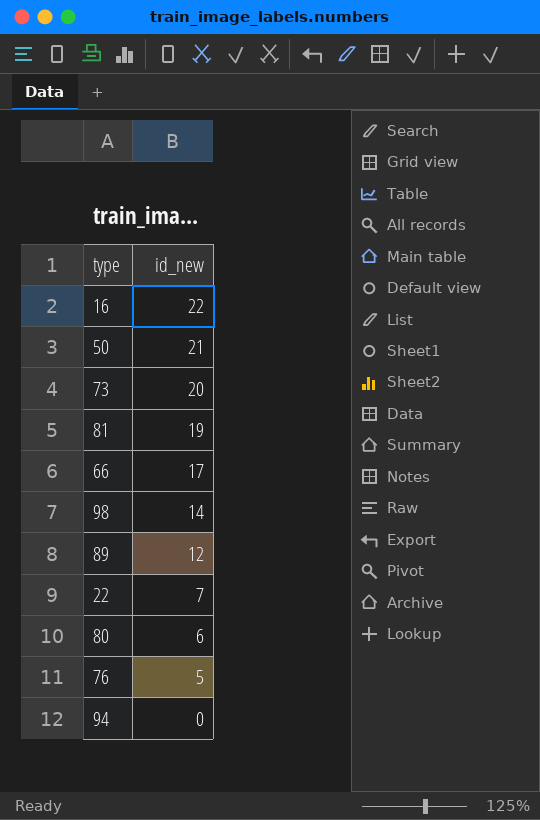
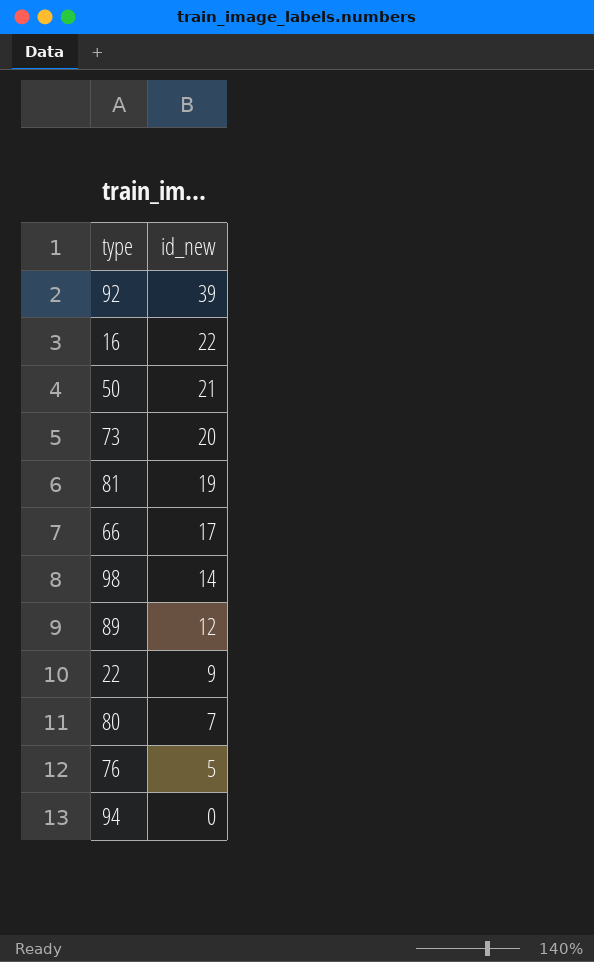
row 92: none -> 39
22 | id_new: 7 -> 9
80 | id_new: 6 -> 7

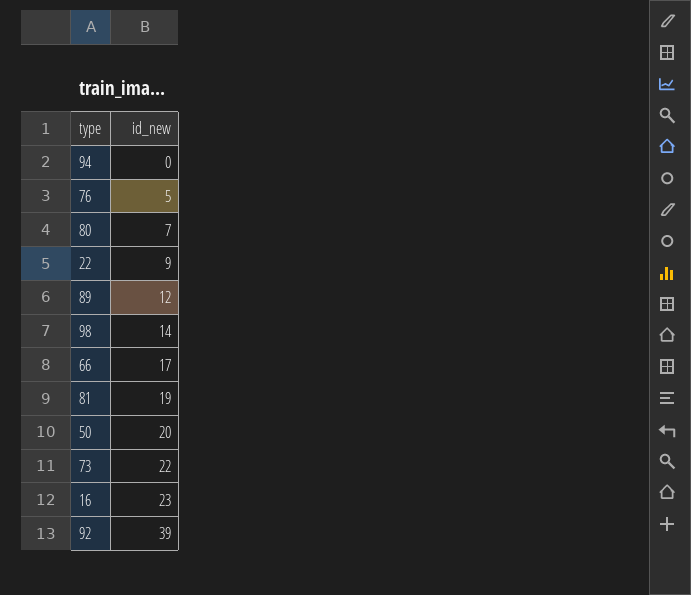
row order: id_new descending -> id_new ascending
50 | id_new: 21 -> 20
73 | id_new: 20 -> 22
16 | id_new: 22 -> 23

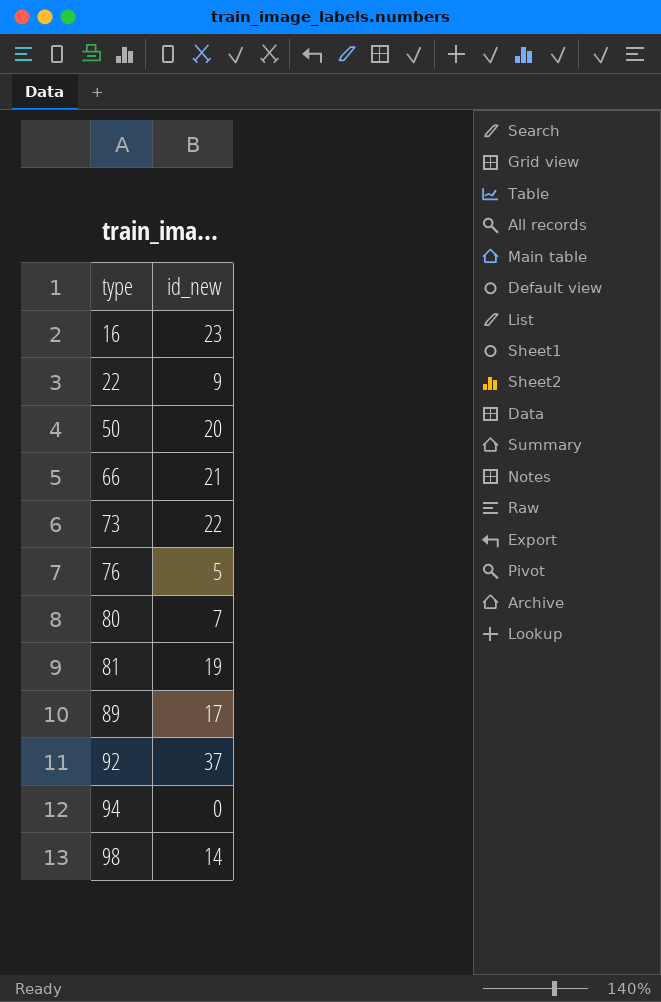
row order: id_new ascending -> type ascending
66 | id_new: 17 -> 21
89 | id_new: 12 -> 17
92 | id_new: 39 -> 37

